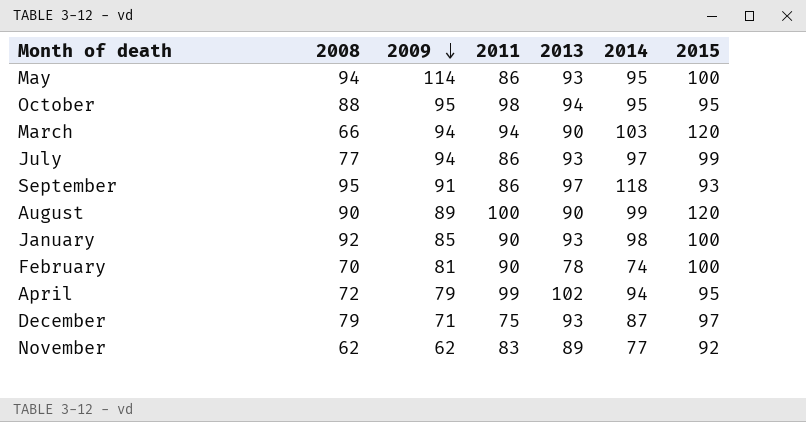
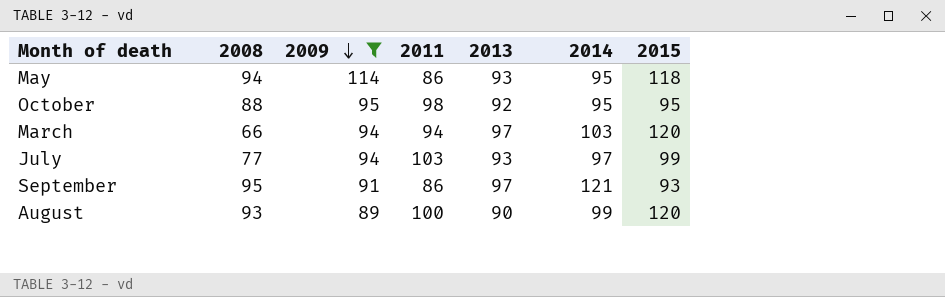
filter: none -> 2009 >= 89
May | 2015: 100 -> 118
October | 2013: 94 -> 92
March | 2013: 90 -> 97
July | 2011: 86 -> 103
September | 2014: 118 -> 121
August | 2008: 90 -> 93

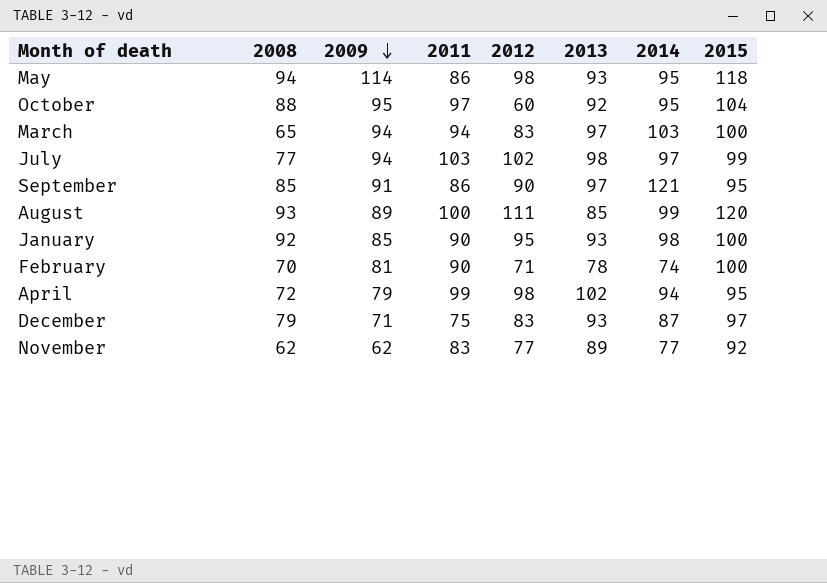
filter: 2009 >= 89 -> none
column 2012 | position: none -> 5
October | 2011: 98 -> 97
October | 2015: 95 -> 104
March | 2008: 66 -> 65
March | 2015: 120 -> 100
July | 2013: 93 -> 98
September | 2008: 95 -> 85
September | 2015: 93 -> 95
August | 2013: 90 -> 85

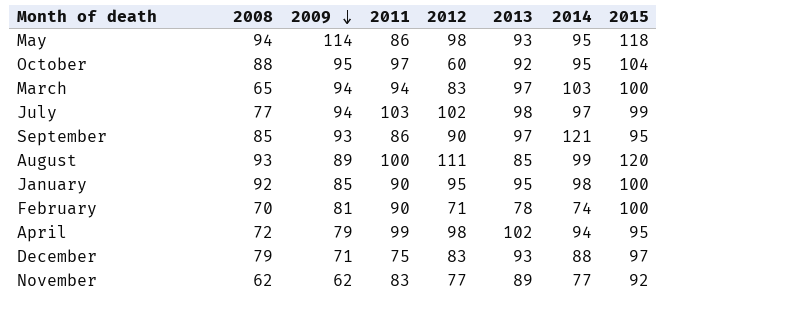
September | 2009: 91 -> 93
January | 2013: 93 -> 95
December | 2014: 87 -> 88

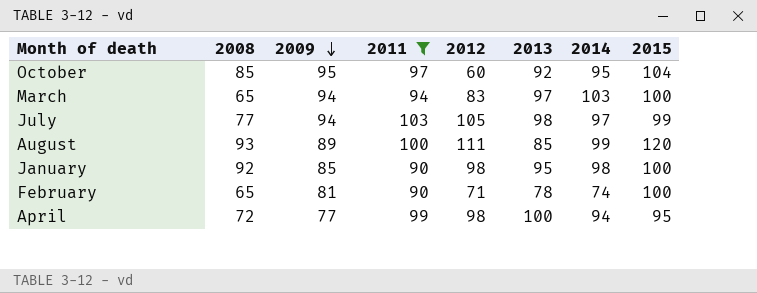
filter: none -> 2011 >= 90
October | 2008: 88 -> 85
July | 2012: 102 -> 105
January | 2012: 95 -> 98
February | 2008: 70 -> 65
April | 2009: 79 -> 77
April | 2013: 102 -> 100

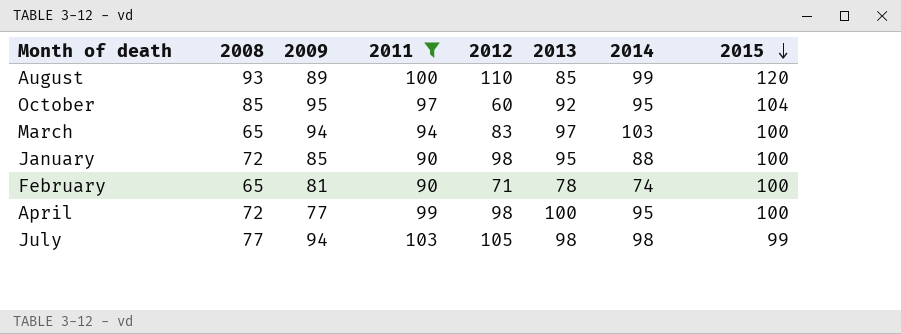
row order: 2009 descending -> 2015 descending
August | 2012: 111 -> 110
January | 2008: 92 -> 72
January | 2014: 98 -> 88
April | 2014: 94 -> 95
April | 2015: 95 -> 100
July | 2014: 97 -> 98

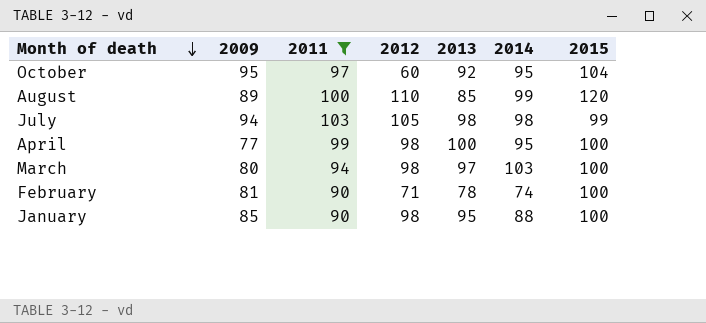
row order: 2015 descending -> Month of death descending
column 2008 | position: 2 -> none
March | 2009: 94 -> 80
March | 2012: 83 -> 98

